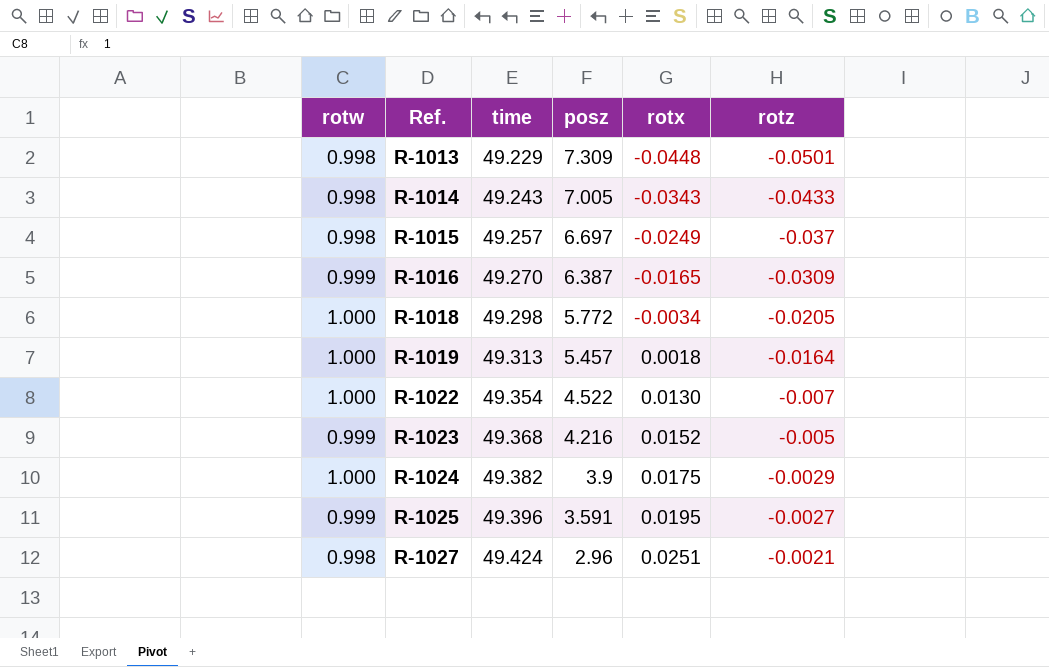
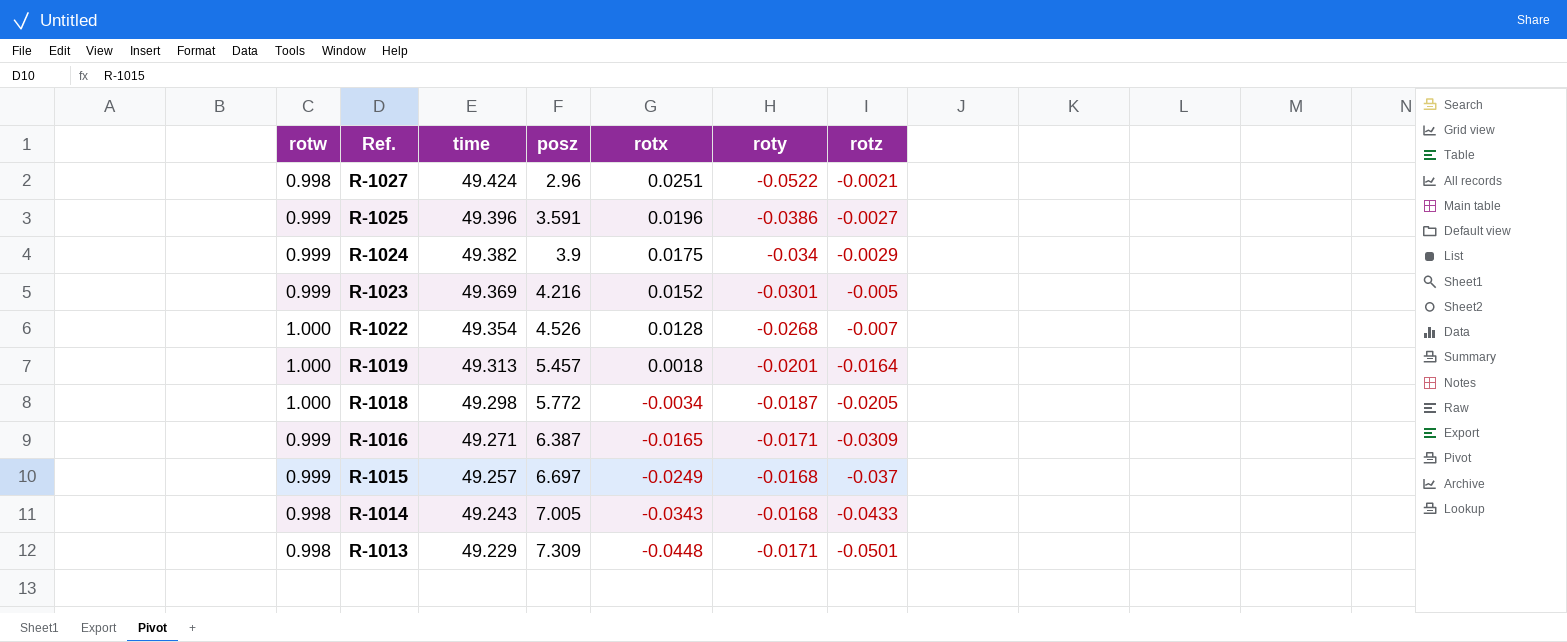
row order: Ref. ascending -> Ref. descending
column roty | position: none -> 6
R-1025 | rotx: 0.0195 -> 0.0196
R-1024 | rotw: 1.000 -> 0.999
R-1023 | time: 49.368 -> 49.369
R-1022 | posz: 4.522 -> 4.526
R-1022 | rotx: 0.0130 -> 0.0128
R-1016 | time: 49.270 -> 49.271
R-1015 | rotw: 0.998 -> 0.999

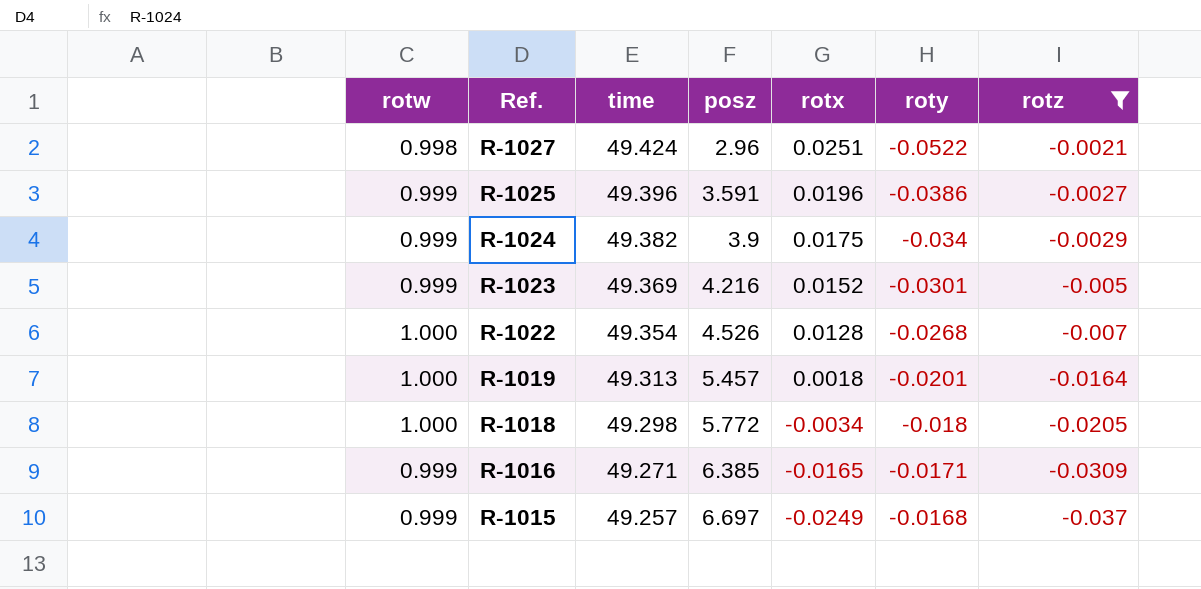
filter: none -> rotz >= -0.037
R-1018 | roty: -0.0187 -> -0.018
R-1016 | posz: 6.387 -> 6.385

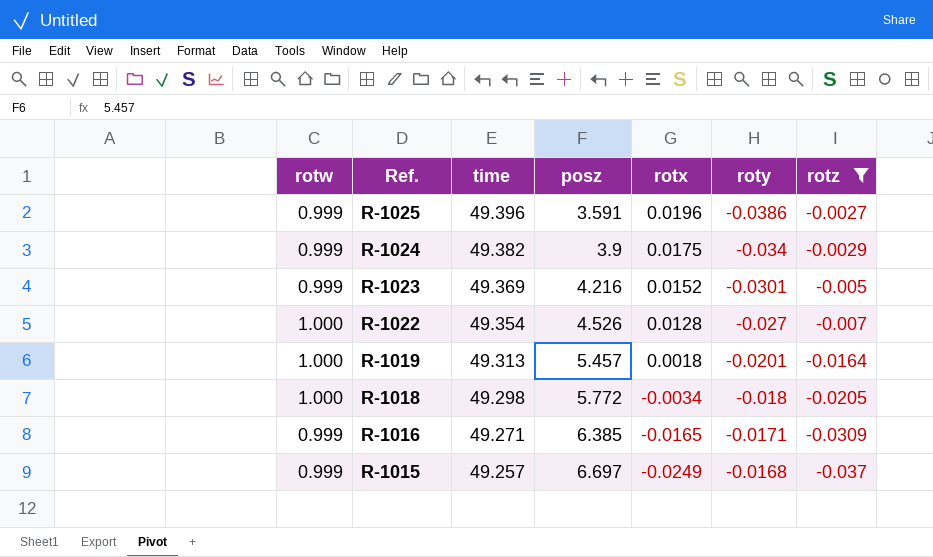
row R-1027: 0.998 | 49.424 | 2.96 | 0.0251 | -0.0522 | -0.0021 -> none
R-1022 | roty: -0.0268 -> -0.027

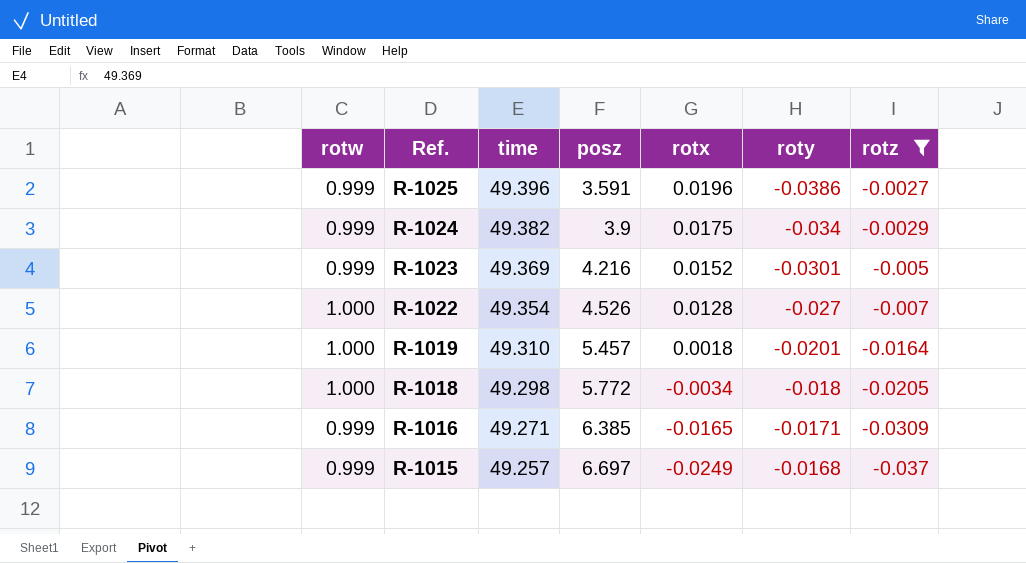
R-1019 | time: 49.313 -> 49.310

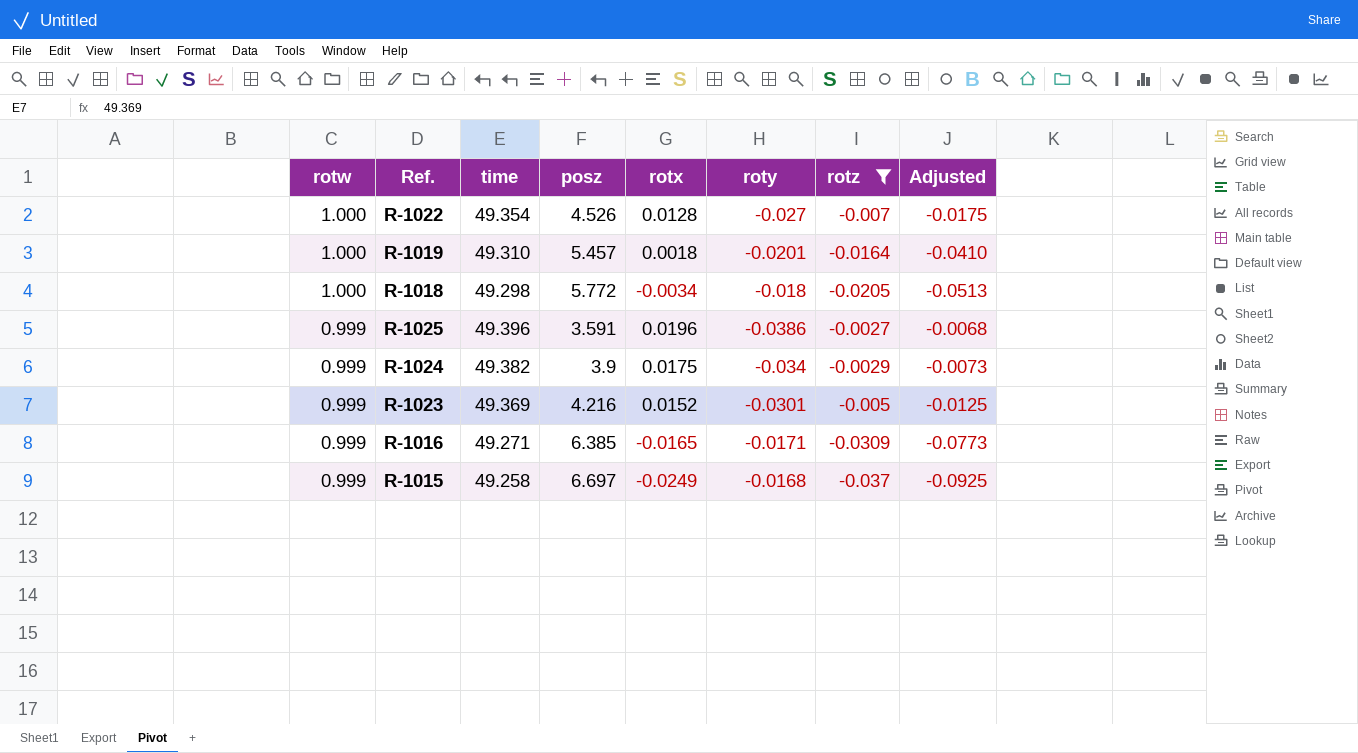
row order: Ref. descending -> rotw descending
column Adjusted | formula: none -> [rotz] * 2.5
R-1015 | time: 49.257 -> 49.258

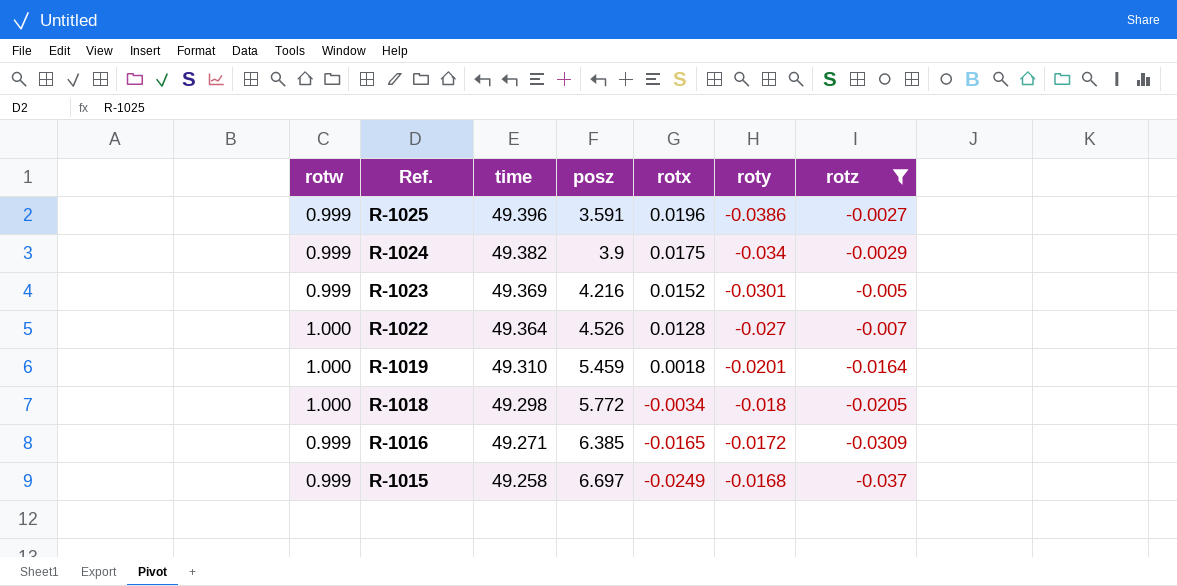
row order: rotw descending -> Ref. descending
column Adjusted | formula: [rotz] * 2.5 -> none
R-1022 | time: 49.354 -> 49.364
R-1019 | posz: 5.457 -> 5.459
R-1016 | roty: -0.0171 -> -0.0172

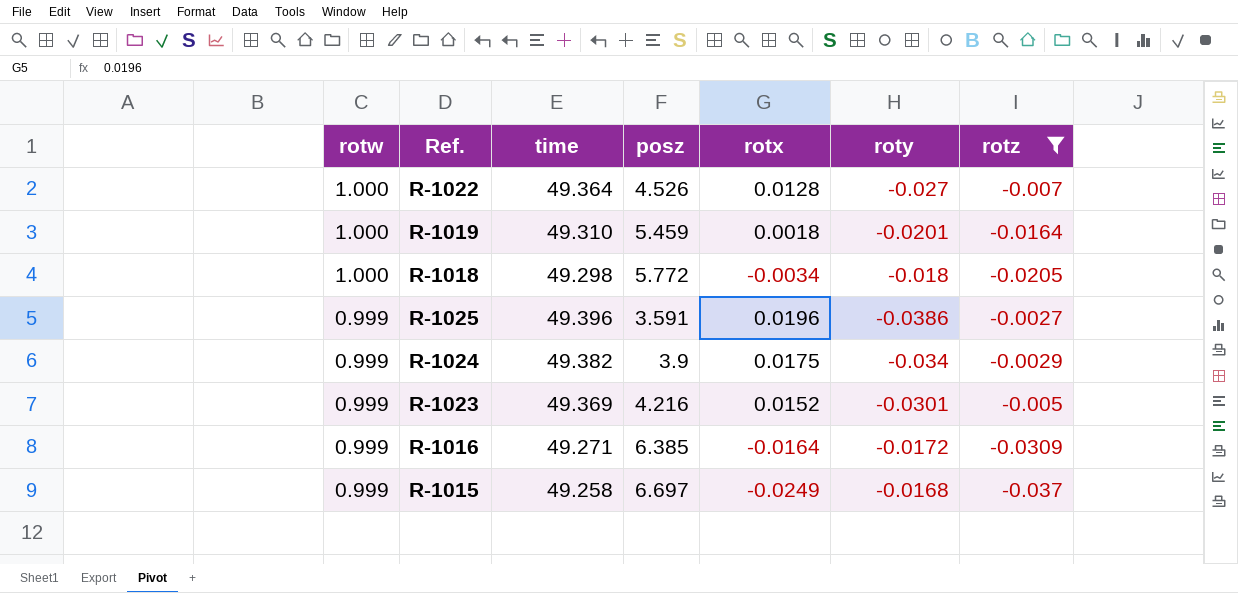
row order: Ref. descending -> rotw descending
R-1016 | rotx: -0.0165 -> -0.0164

